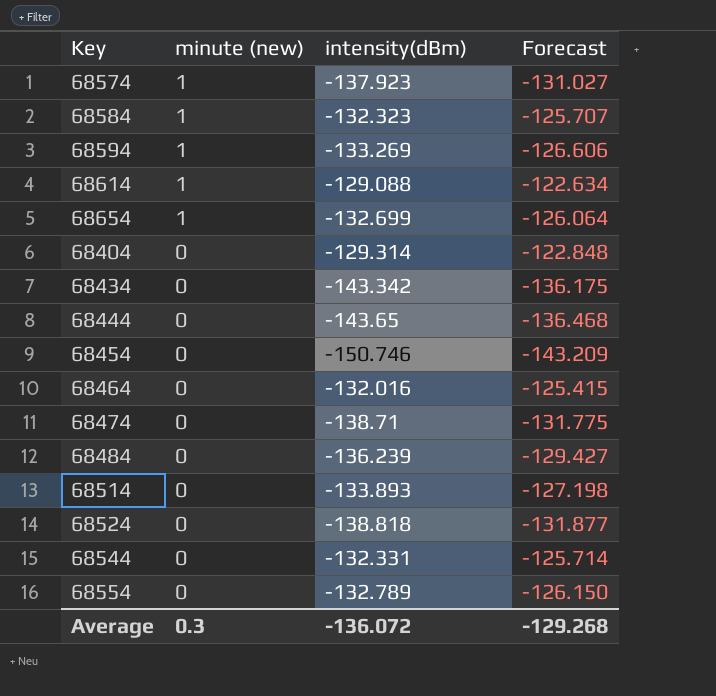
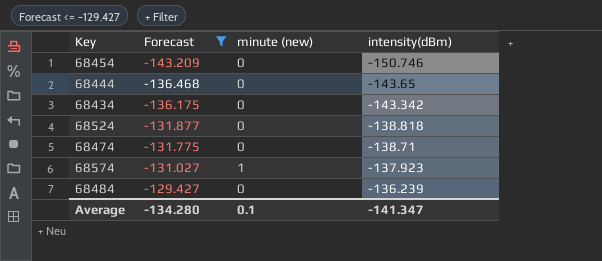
filter: none -> Forecast <= -129.427
row order: minute (new) descending -> Forecast ascending
column Forecast | position: 4 -> 2
Average | Forecast: -129.268 -> -134.280
Average | minute (new): 0.3 -> 0.1
Average | intensity(dBm): -136.072 -> -141.347

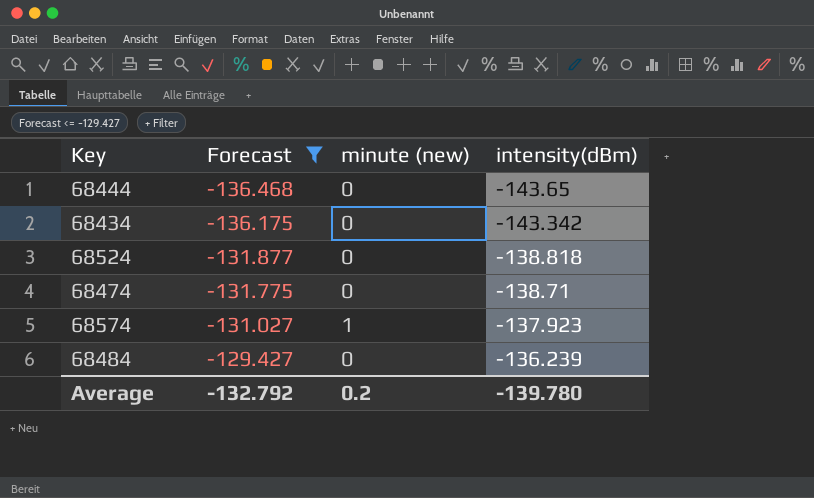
row 68454: -143.209 | 0 | -150.746 -> none
Average | Forecast: -134.280 -> -132.792
Average | minute (new): 0.1 -> 0.2
Average | intensity(dBm): -141.347 -> -139.780

